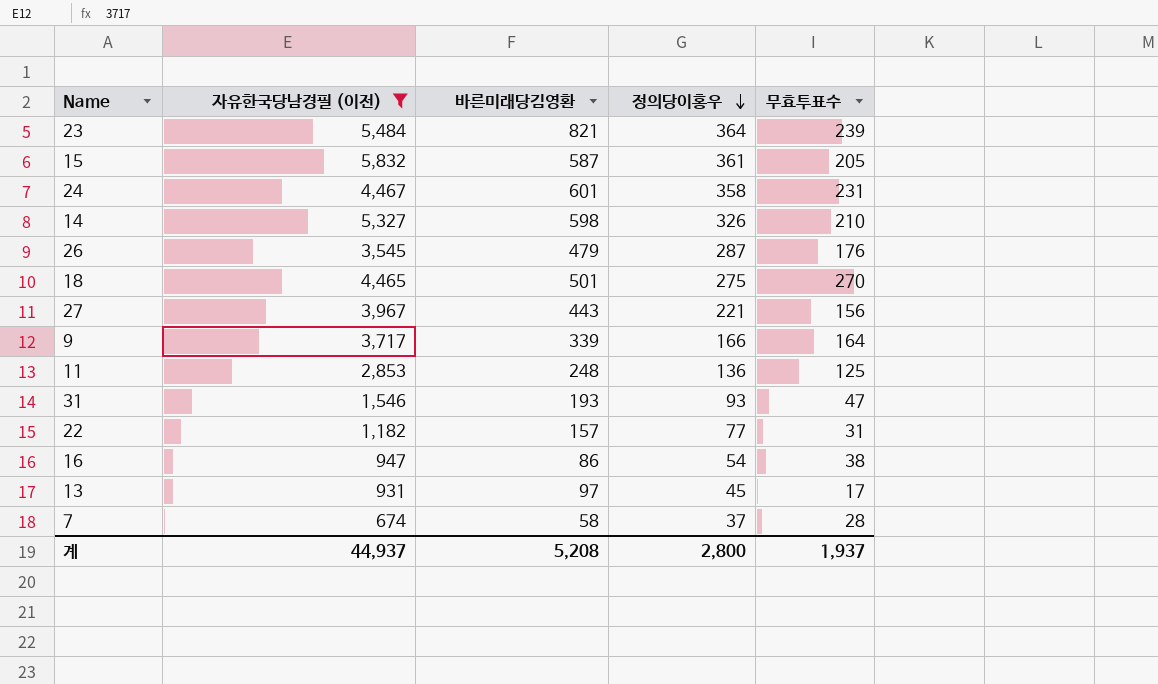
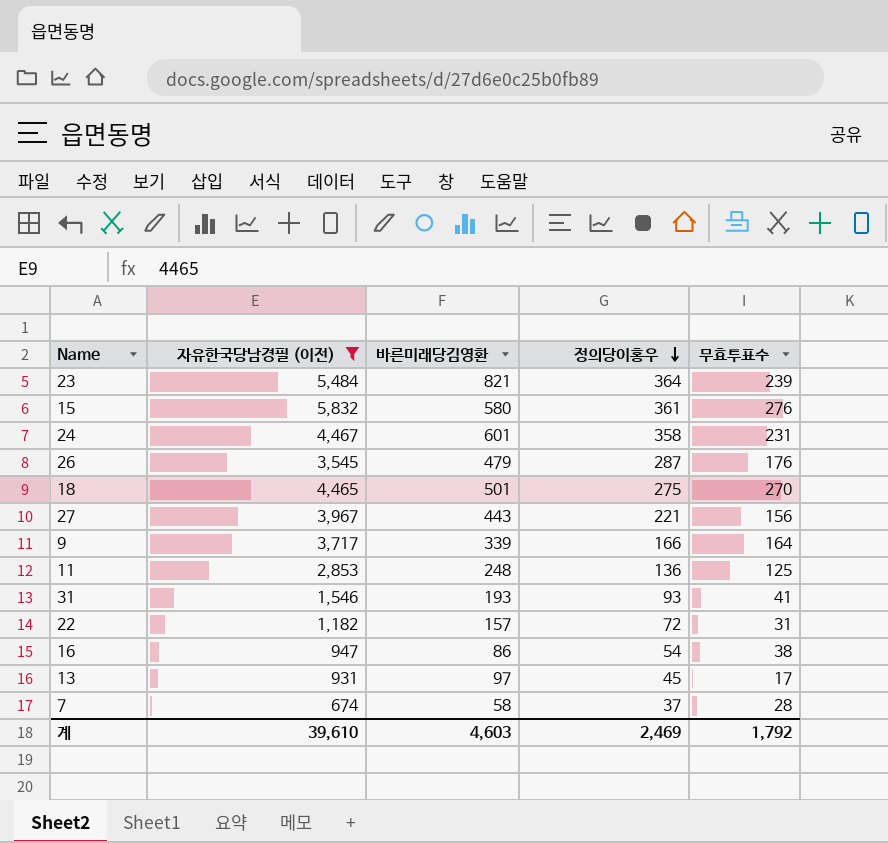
row 14: 5,327 | 598 | 326 | 210 -> none
15 | 바른미래당김영환: 587 -> 580
15 | 무효투표수: 205 -> 276
31 | 무효투표수: 47 -> 41
22 | 정의당이홍우: 77 -> 72
계 | 자유한국당남경필 (이전): 44,937 -> 39,610
계 | 바른미래당김영환: 5,208 -> 4,603
계 | 정의당이홍우: 2,800 -> 2,469
계 | 무효투표수: 1,937 -> 1,792

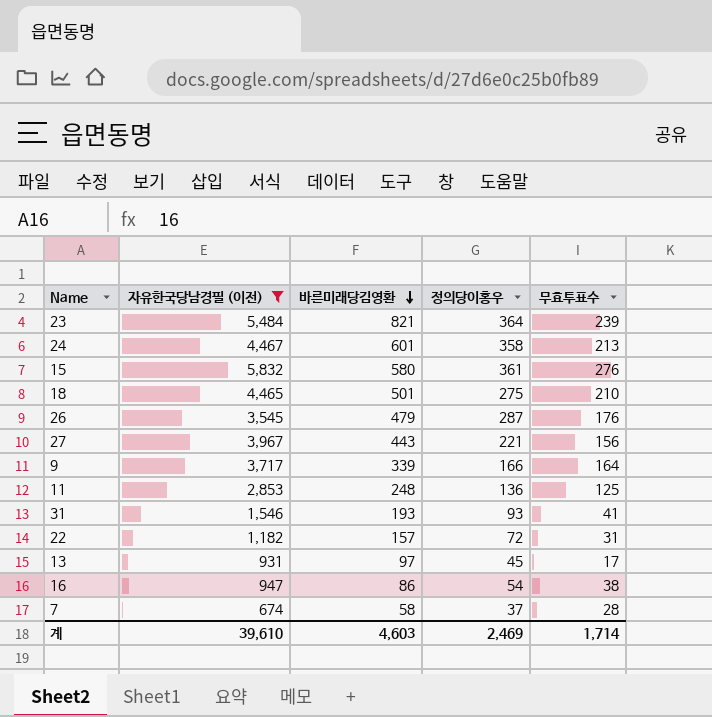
row order: 정의당이홍우 descending -> 바른미래당김영환 descending
24 | 무효투표수: 231 -> 213
18 | 무효투표수: 270 -> 210
계 | 무효투표수: 1,792 -> 1,714

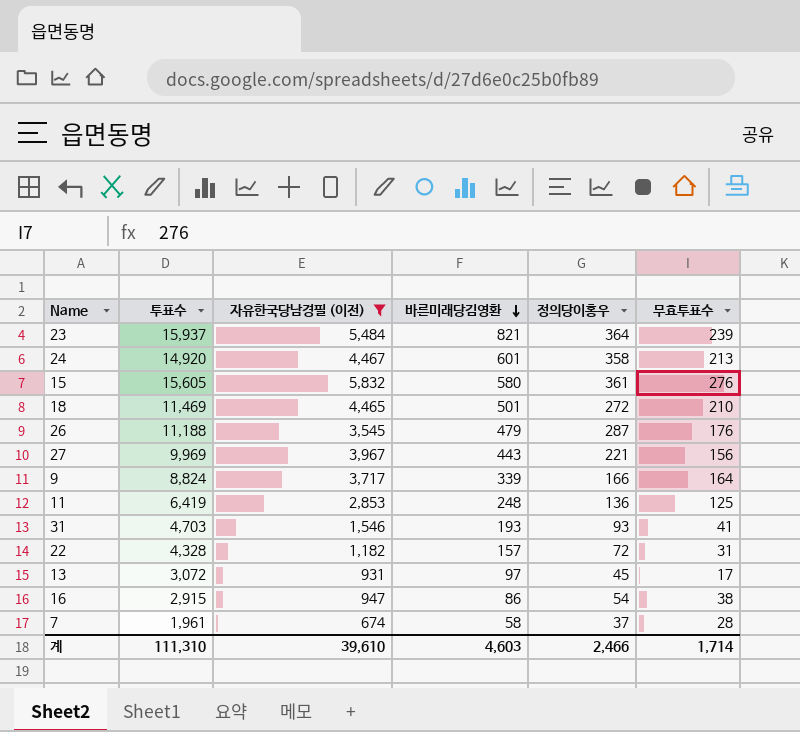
column 투표수 | position: none -> 2
18 | 정의당이홍우: 275 -> 272
계 | 정의당이홍우: 2,469 -> 2,466

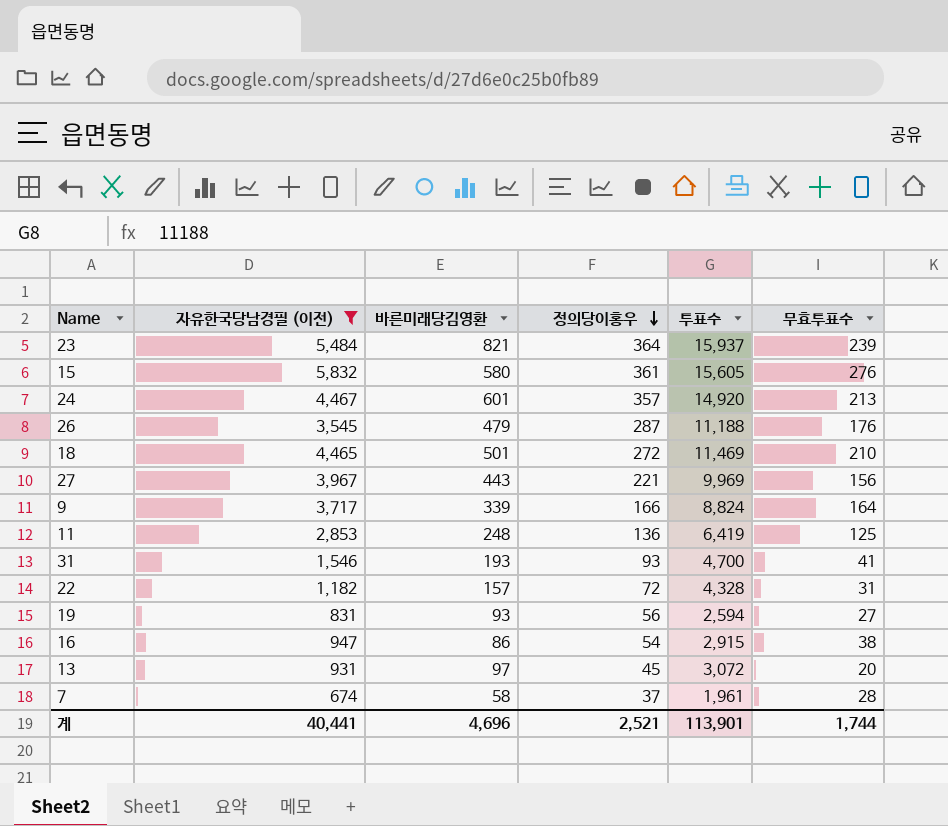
row order: 바른미래당김영환 descending -> 정의당이홍우 descending
column 투표수 | position: 2 -> 5
24 | 정의당이홍우: 358 -> 357
31 | 투표수: 4,703 -> 4,700
row 19: none -> 831 | 93 | 56 | 2,594 | 27
13 | 무효투표수: 17 -> 20
계 | 자유한국당남경필 (이전): 39,610 -> 40,441
계 | 바른미래당김영환: 4,603 -> 4,696
계 | 정의당이홍우: 2,466 -> 2,521
계 | 투표수: 111,310 -> 113,901
계 | 무효투표수: 1,714 -> 1,744

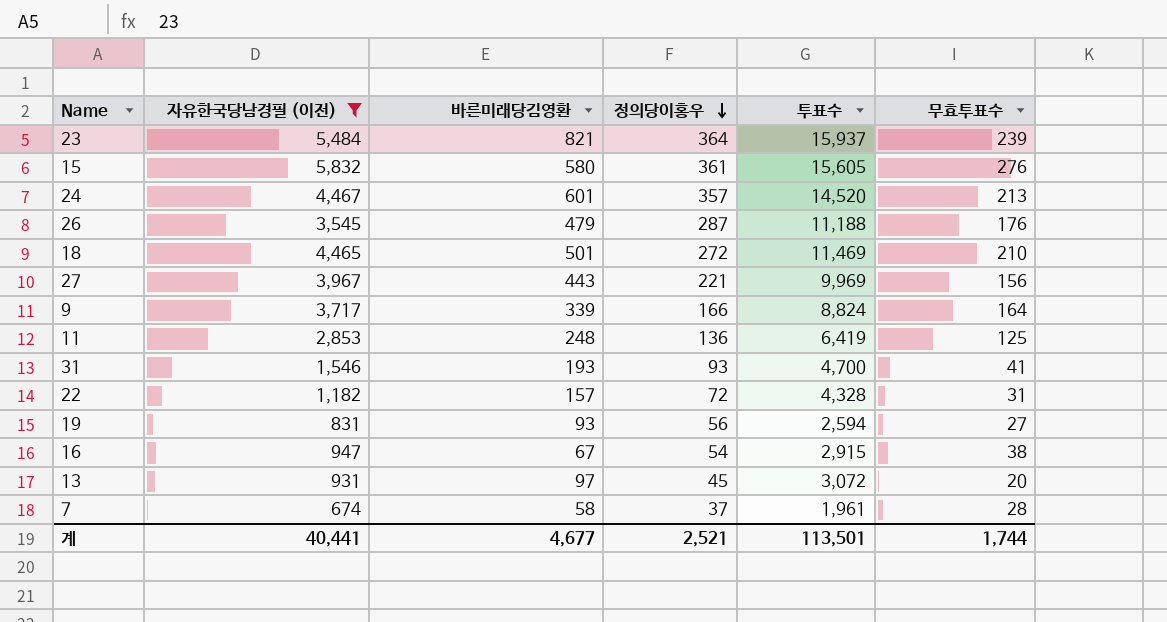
24 | 투표수: 14,920 -> 14,520
16 | 바른미래당김영환: 86 -> 67
계 | 바른미래당김영환: 4,696 -> 4,677
계 | 투표수: 113,901 -> 113,501

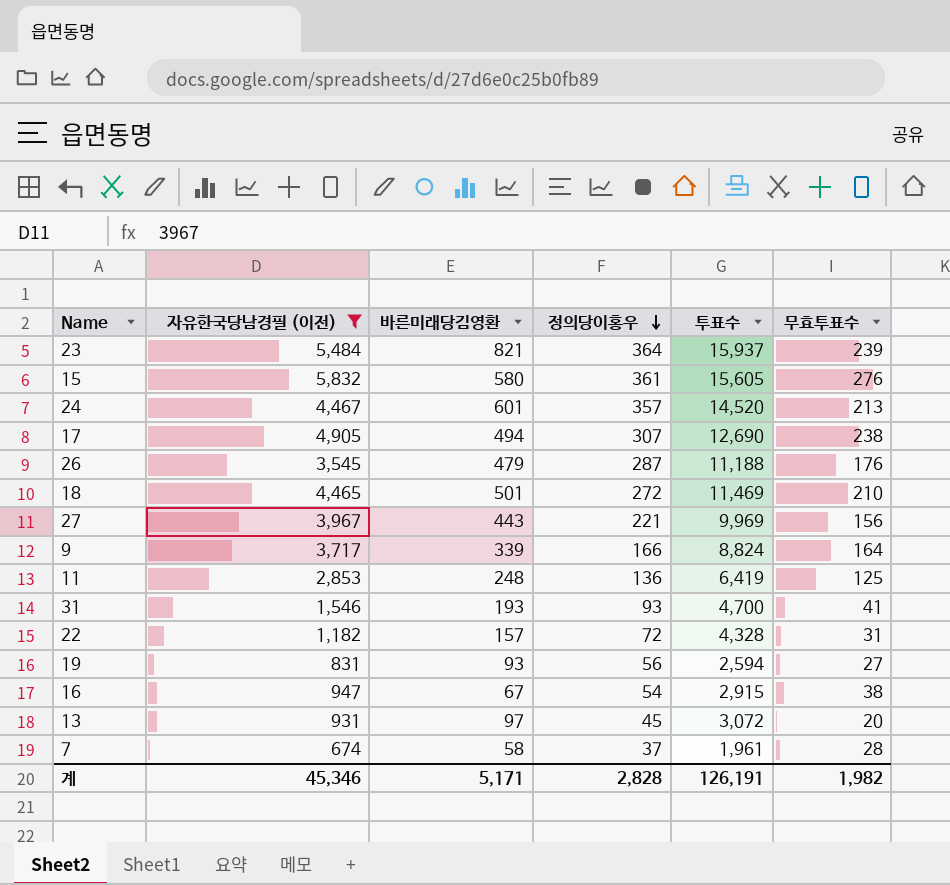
row 17: none -> 4,905 | 494 | 307 | 12,690 | 238
계 | 자유한국당남경필 (이전): 40,441 -> 45,346
계 | 바른미래당김영환: 4,677 -> 5,171
계 | 정의당이홍우: 2,521 -> 2,828
계 | 투표수: 113,501 -> 126,191
계 | 무효투표수: 1,744 -> 1,982

